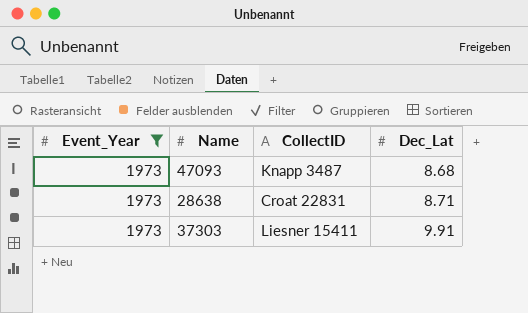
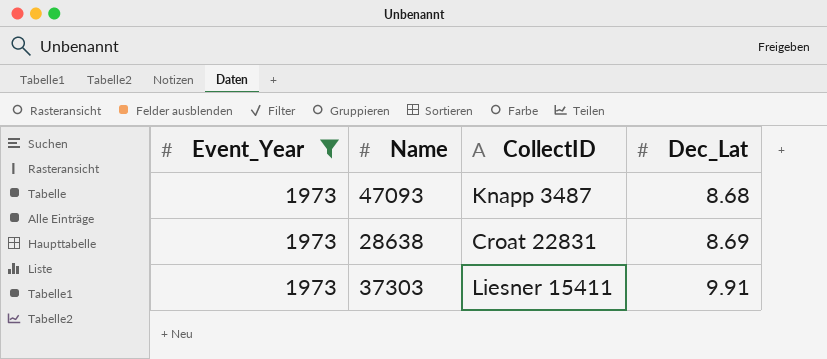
28638 | Dec_Lat: 8.71 -> 8.69

